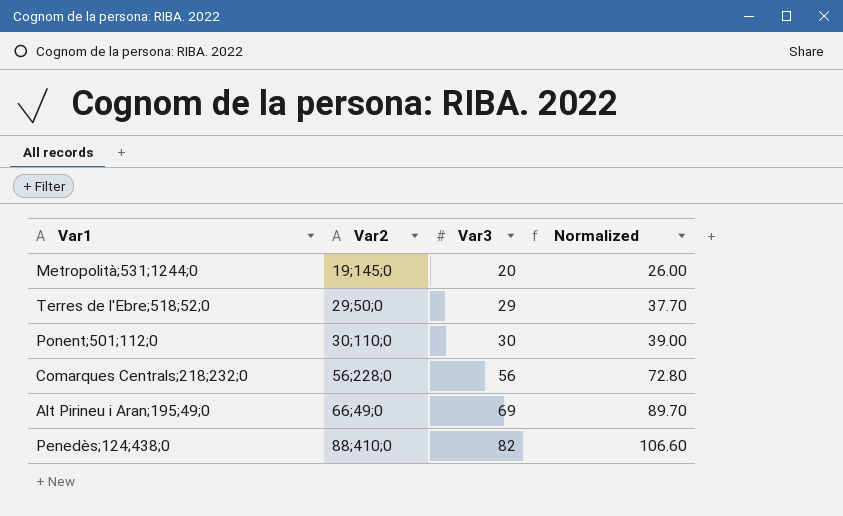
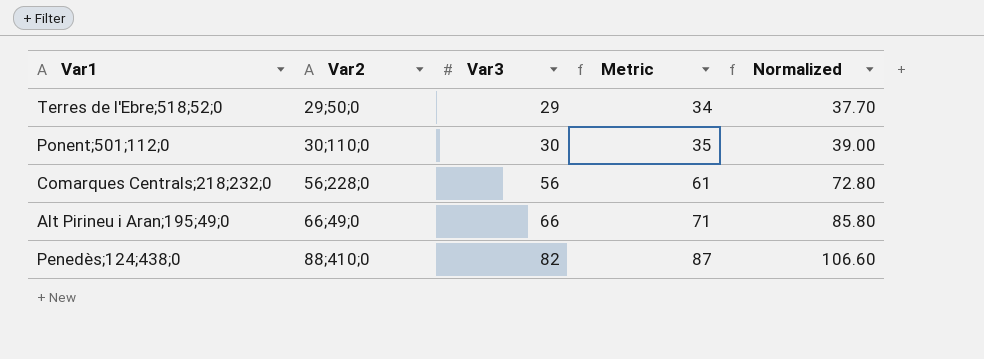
column Metric | formula: none -> [Var3] + 5
row Metropolità;531;1244;0: 19;145;0 | 20 | 26.00 -> none
Alt Pirineu i Aran;195;49;0 | Var3: 69 -> 66
Alt Pirineu i Aran;195;49;0 | Normalized: 89.70 -> 85.80

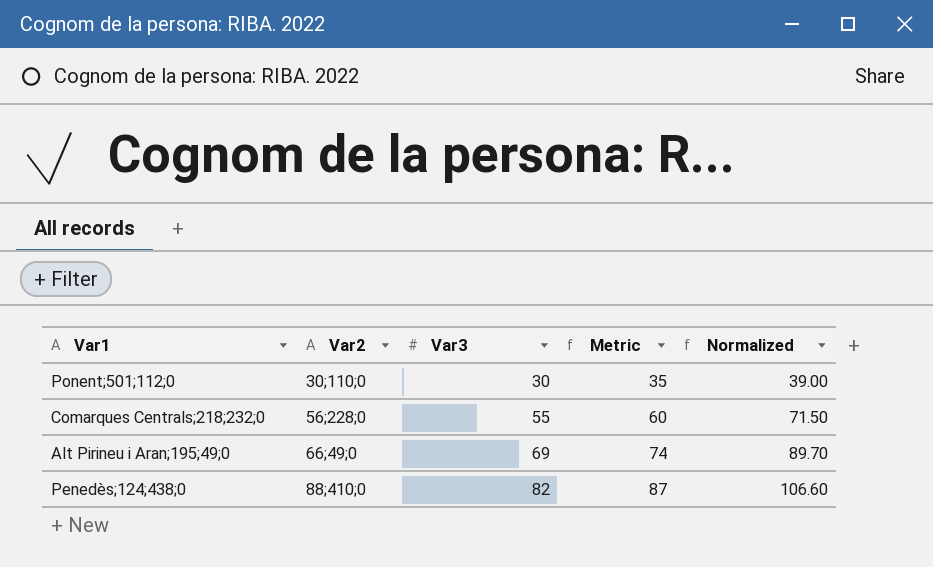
row Terres de l'Ebre;518;52;0: 29;50;0 | 29 | 34 | 37.70 -> none
Comarques Centrals;218;232;0 | Var3: 56 -> 55
Comarques Centrals;218;232;0 | Metric: 61 -> 60
Comarques Centrals;218;232;0 | Normalized: 72.80 -> 71.50
Alt Pirineu i Aran;195;49;0 | Var3: 66 -> 69
Alt Pirineu i Aran;195;49;0 | Metric: 71 -> 74
Alt Pirineu i Aran;195;49;0 | Normalized: 85.80 -> 89.70

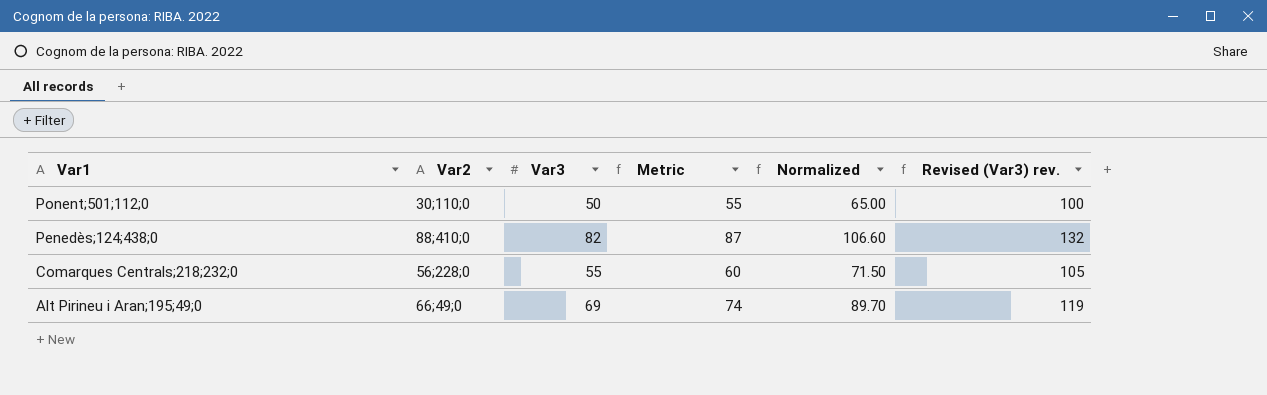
row order: Var2 ascending -> Var1 descending
column Revised (Var3) rev. | formula: none -> [Var3] + 50
Ponent;501;112;0 | Var3: 30 -> 50
Ponent;501;112;0 | Metric: 35 -> 55
Ponent;501;112;0 | Normalized: 39.00 -> 65.00

